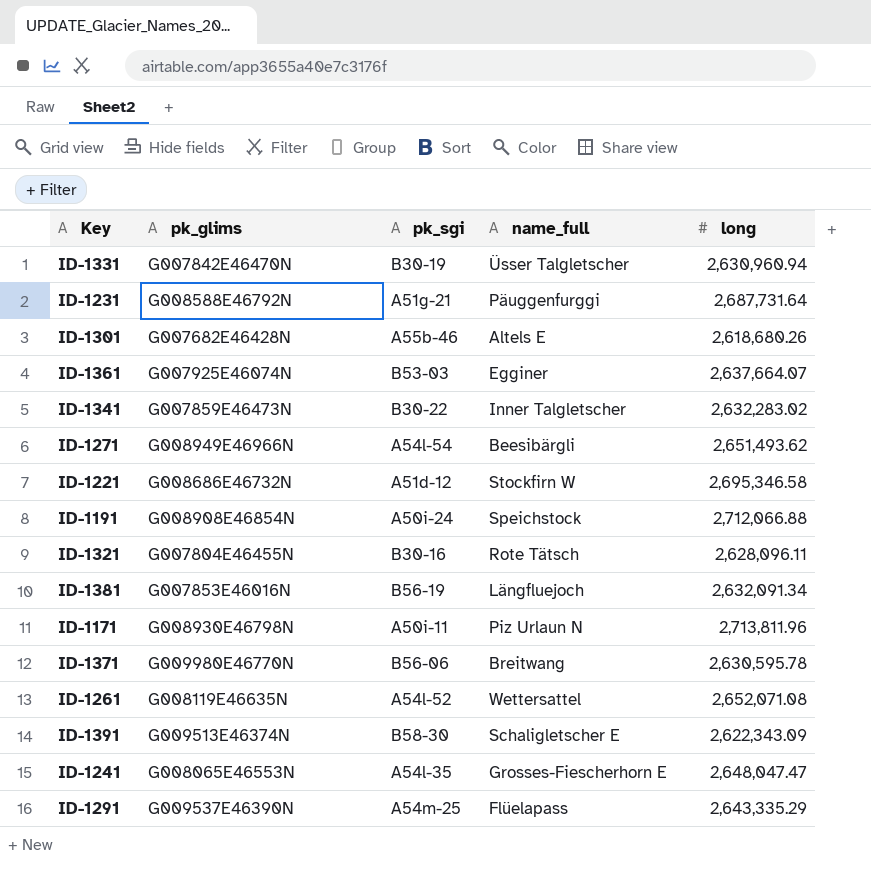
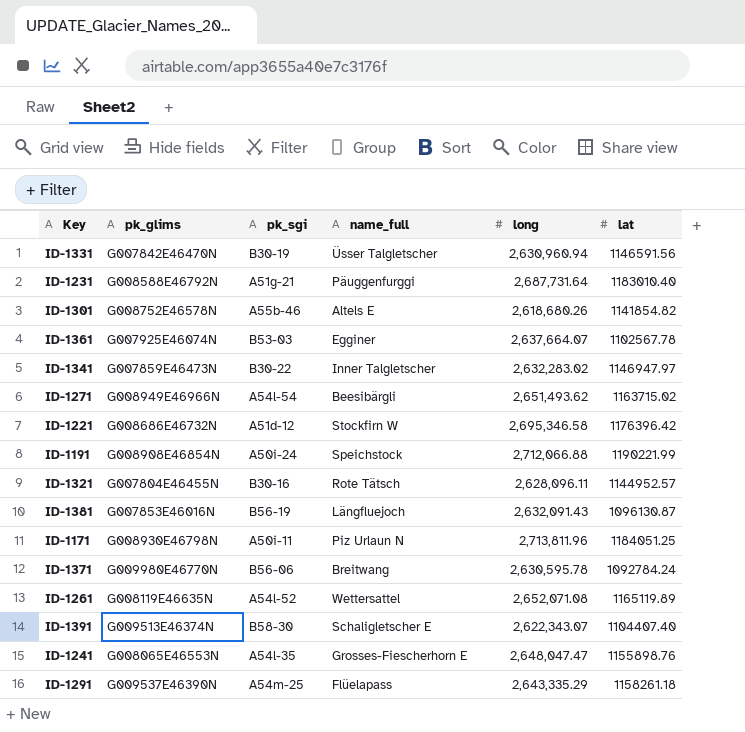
column lat | position: none -> 6
ID-1301 | pk_glims: G007682E46428N -> G008752E46578N
ID-1381 | long: 2,632,091.34 -> 2,632,091.43
ID-1391 | long: 2,622,343.09 -> 2,622,343.07

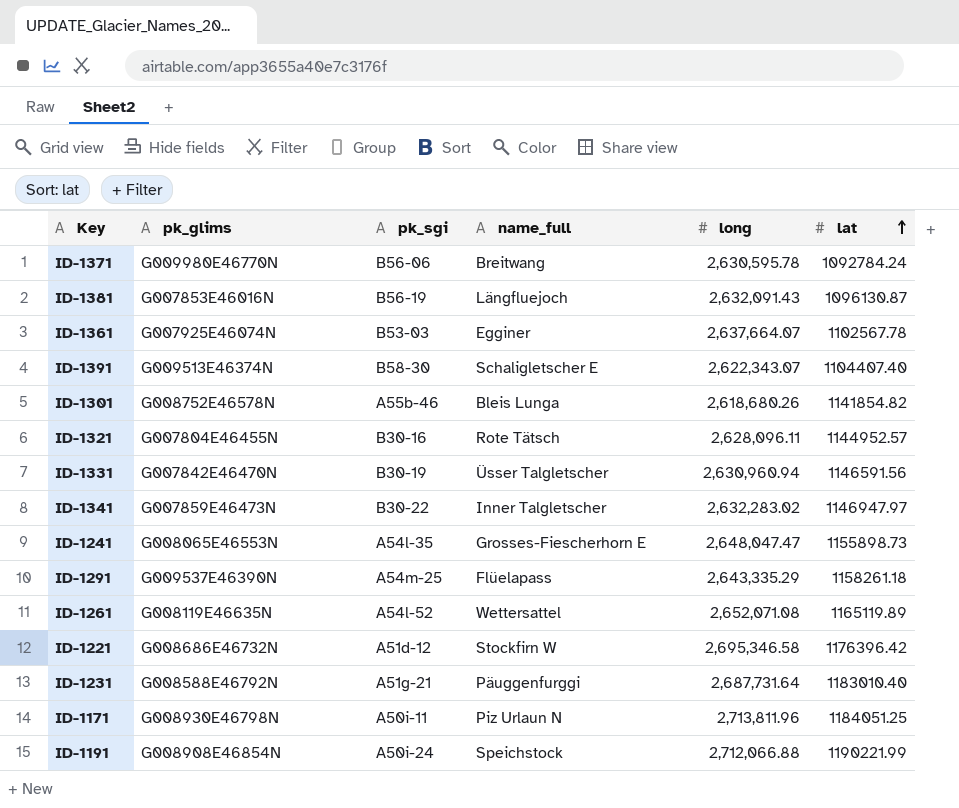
row order: none -> lat ascending
row ID-1271: G008949E46966N | A54l-54 | Beesibärgli | 2,651,493.62 | 1163715.02 -> none
ID-1301 | name_full: Altels E -> Bleis Lunga
ID-1241 | lat: 1155898.76 -> 1155898.73

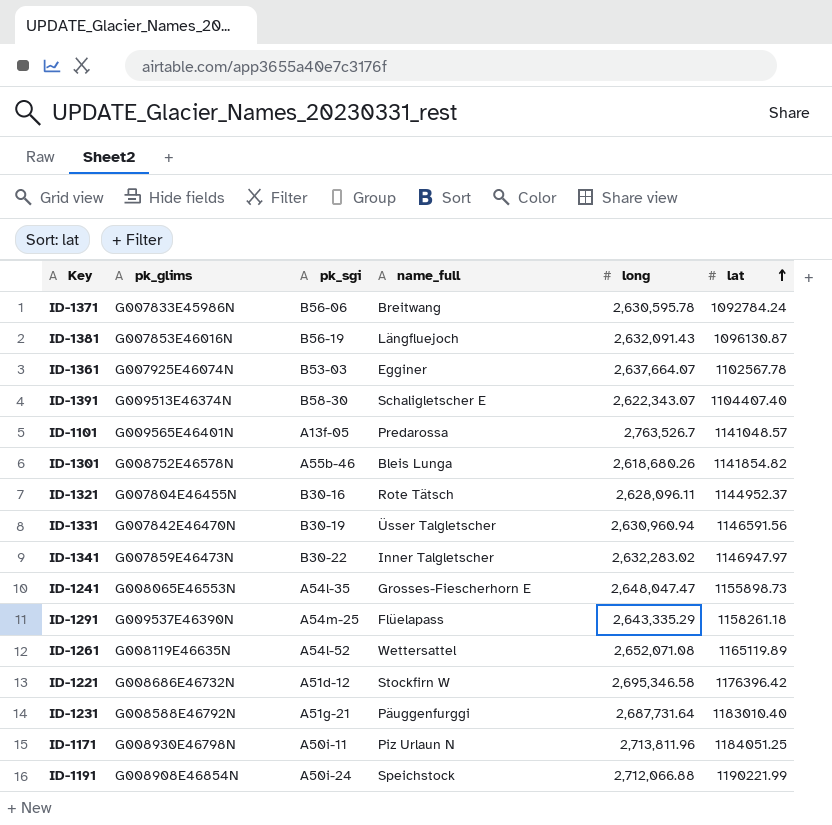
ID-1371 | pk_glims: G009980E46770N -> G007833E45986N
row ID-1101: none -> G009565E46401N | A13f-05 | Predarossa | 2,763,526.7 | 1141048.57
ID-1321 | lat: 1144952.57 -> 1144952.37

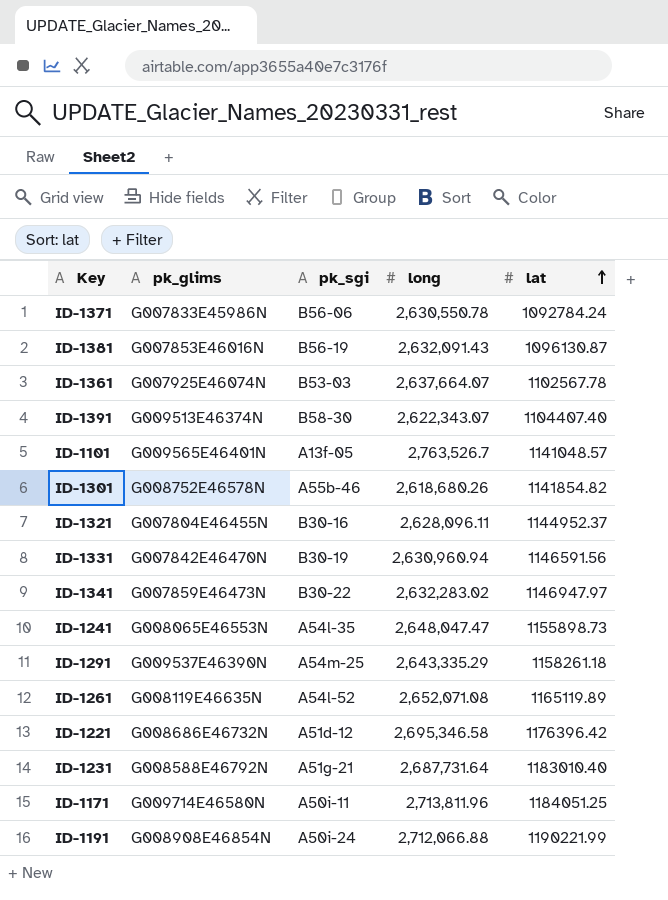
column name_full | position: 4 -> none
ID-1371 | long: 2,630,595.78 -> 2,630,550.78
ID-1171 | pk_glims: G008930E46798N -> G009714E46580N

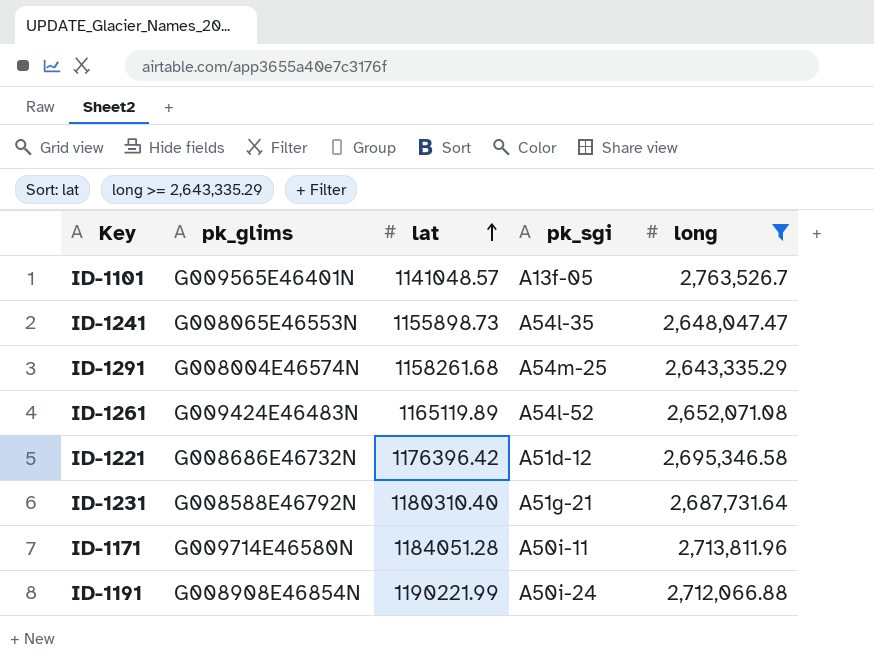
filter: none -> long >= 2,643,335.29
column lat | position: 5 -> 3
ID-1291 | pk_glims: G009537E46390N -> G008004E46574N
ID-1291 | lat: 1158261.18 -> 1158261.68
ID-1261 | pk_glims: G008119E46635N -> G009424E46483N
ID-1231 | lat: 1183010.40 -> 1180310.40
ID-1171 | lat: 1184051.25 -> 1184051.28

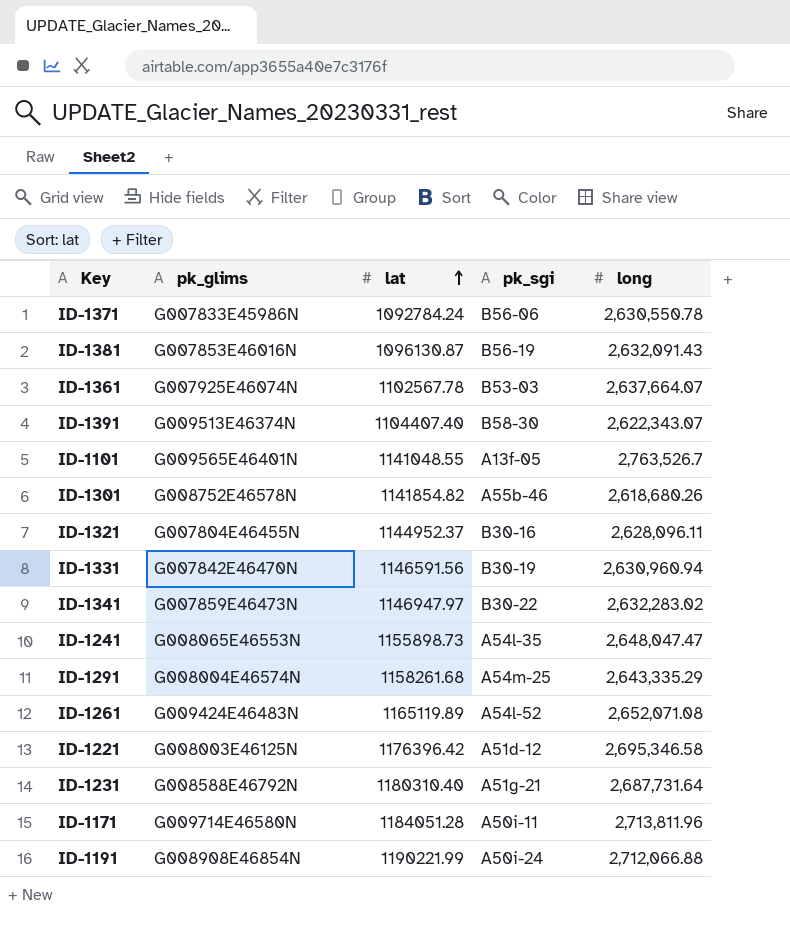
filter: long >= 2,643,335.29 -> none
ID-1101 | lat: 1141048.57 -> 1141048.55
ID-1221 | pk_glims: G008686E46732N -> G008003E46125N

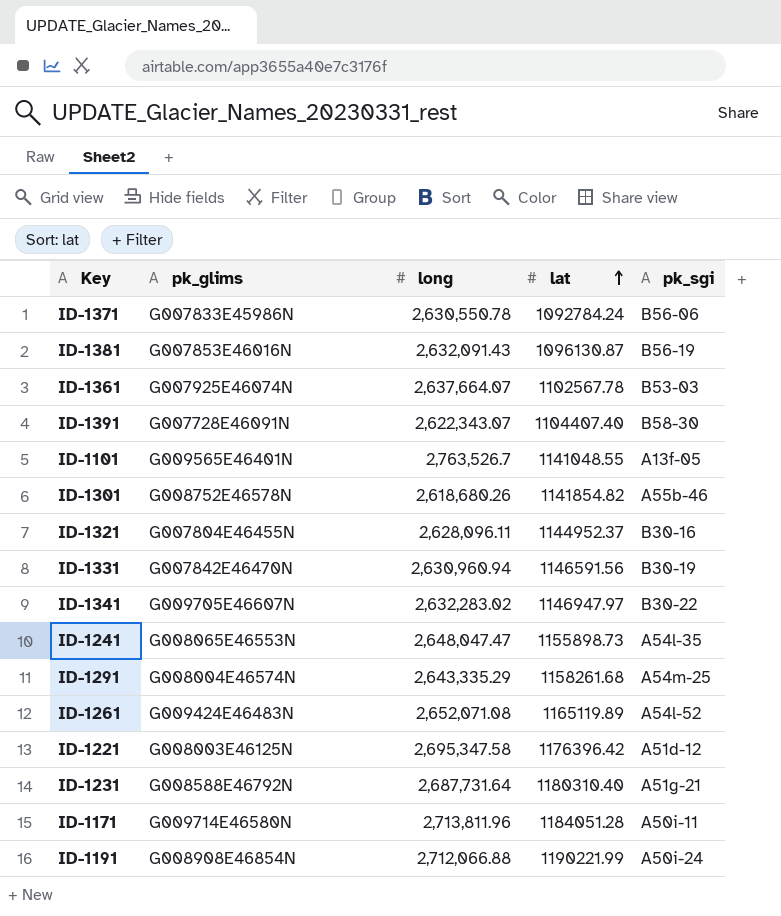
column long | position: 5 -> 3
ID-1391 | pk_glims: G009513E46374N -> G007728E46091N
ID-1341 | pk_glims: G007859E46473N -> G009705E46607N
ID-1221 | long: 2,695,346.58 -> 2,695,347.58

